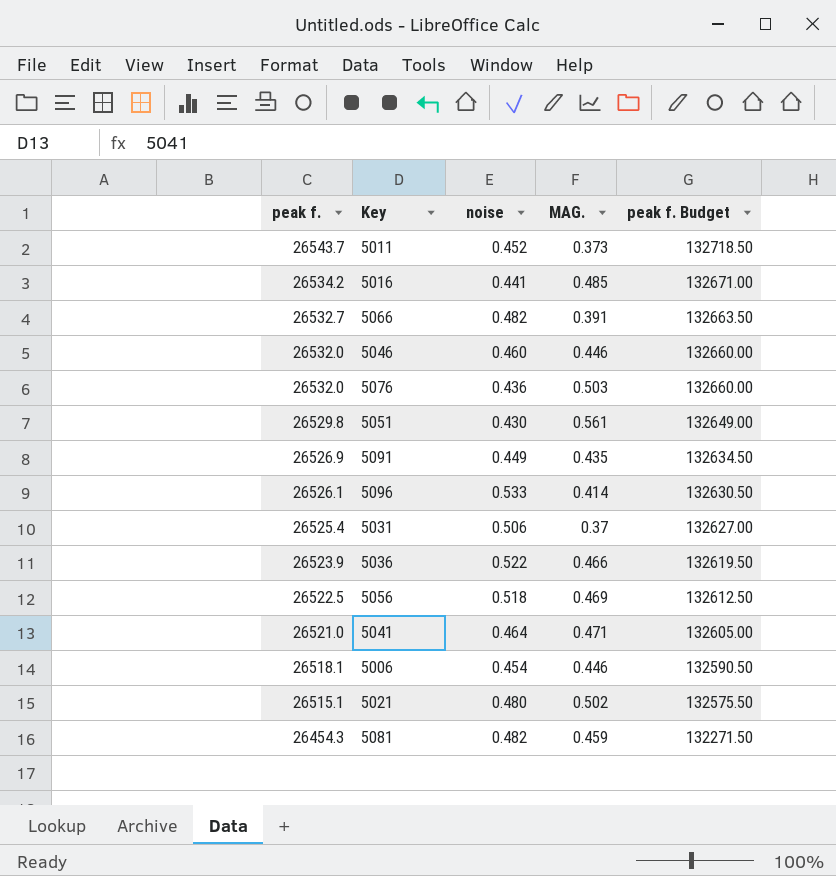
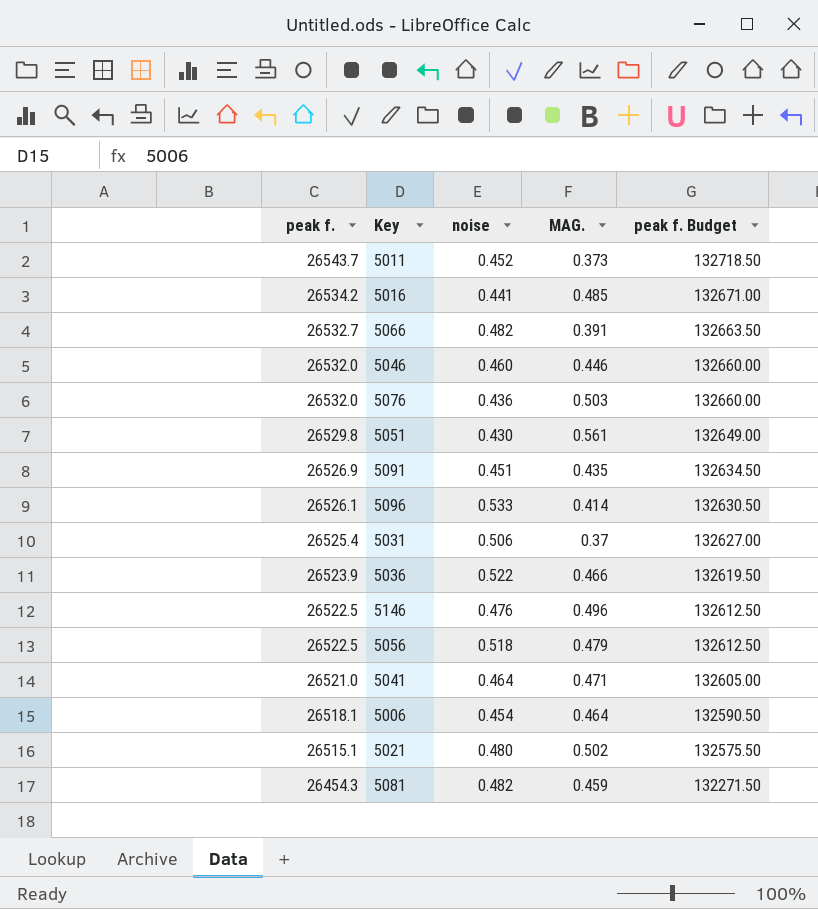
5091 | noise: 0.449 -> 0.451
row 5146: none -> 26522.5 | 0.476 | 0.496 | 132612.50
5056 | MAG.: 0.469 -> 0.479
5006 | MAG.: 0.446 -> 0.464

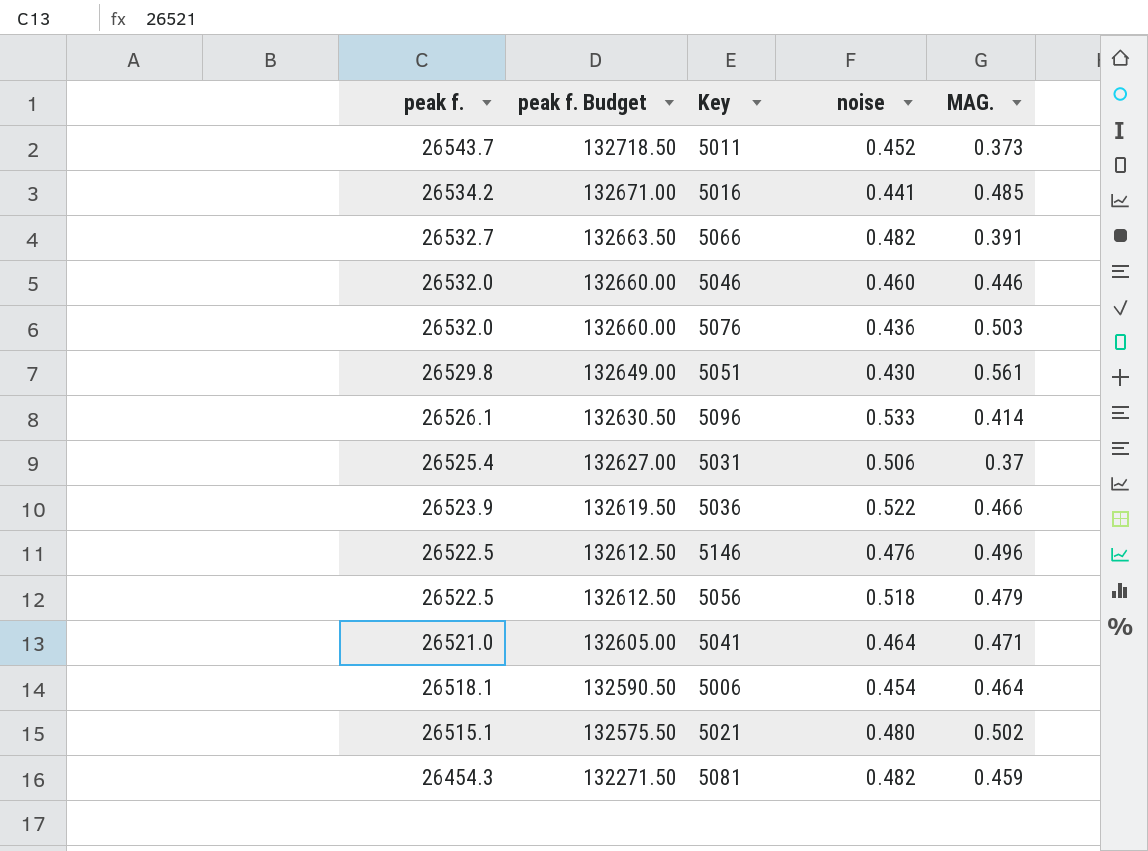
column peak f. Budget | position: 5 -> 2
row 5091: 26526.9 | 0.451 | 0.435 | 132634.50 -> none

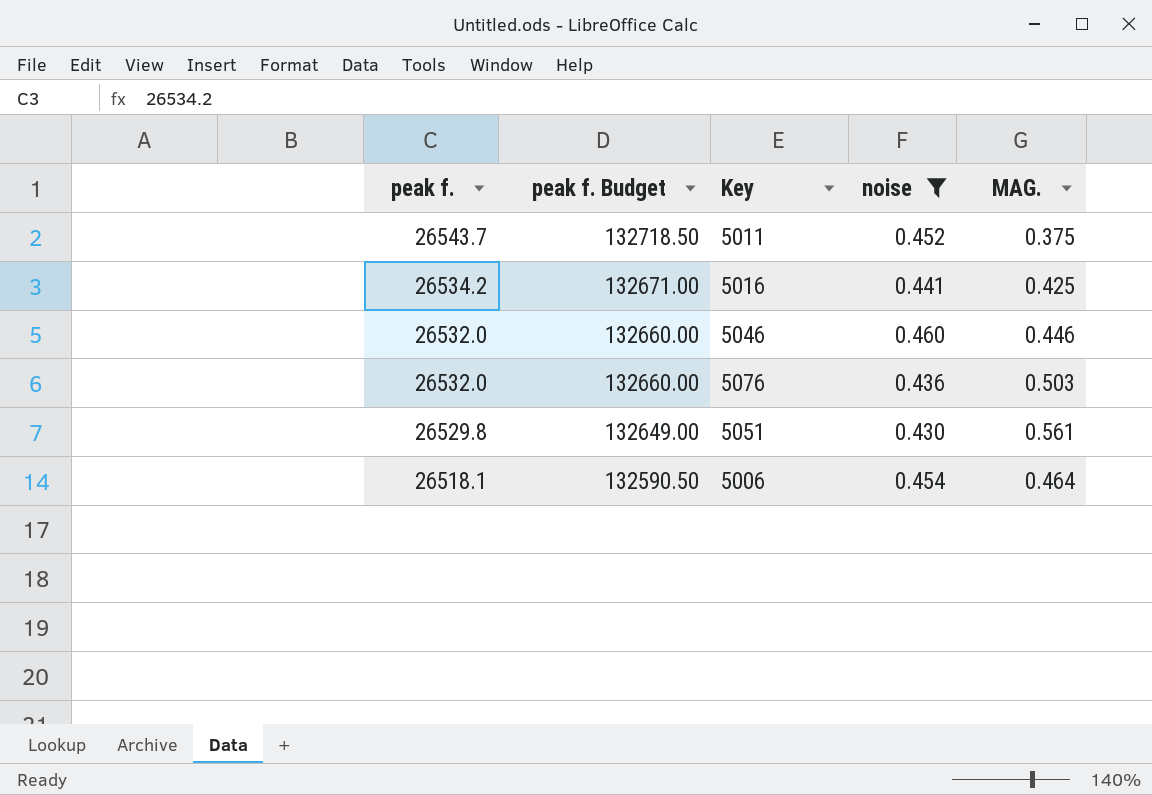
filter: none -> noise <= 0.460
5011 | MAG.: 0.373 -> 0.375
5016 | MAG.: 0.485 -> 0.425

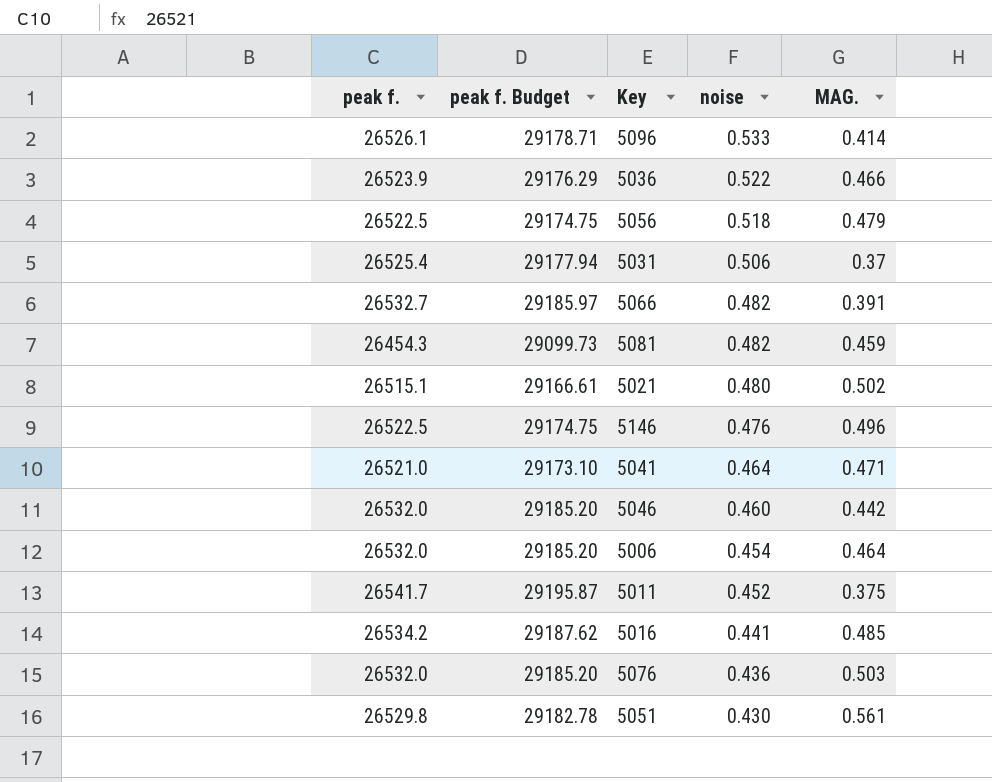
filter: noise <= 0.460 -> none
row order: peak f. descending -> noise descending
column peak f. Budget | formula: [peak f.] * 5 -> [peak f.] * 1.1
5046 | MAG.: 0.446 -> 0.442
5006 | peak f.: 26518.1 -> 26532.0
5011 | peak f.: 26543.7 -> 26541.7
5016 | MAG.: 0.425 -> 0.485

